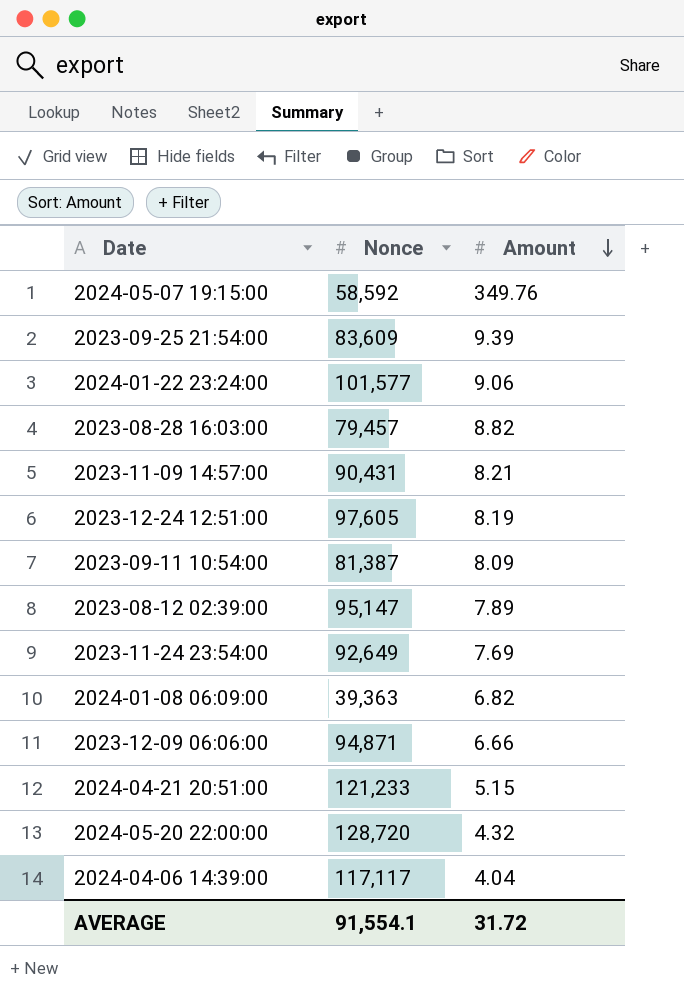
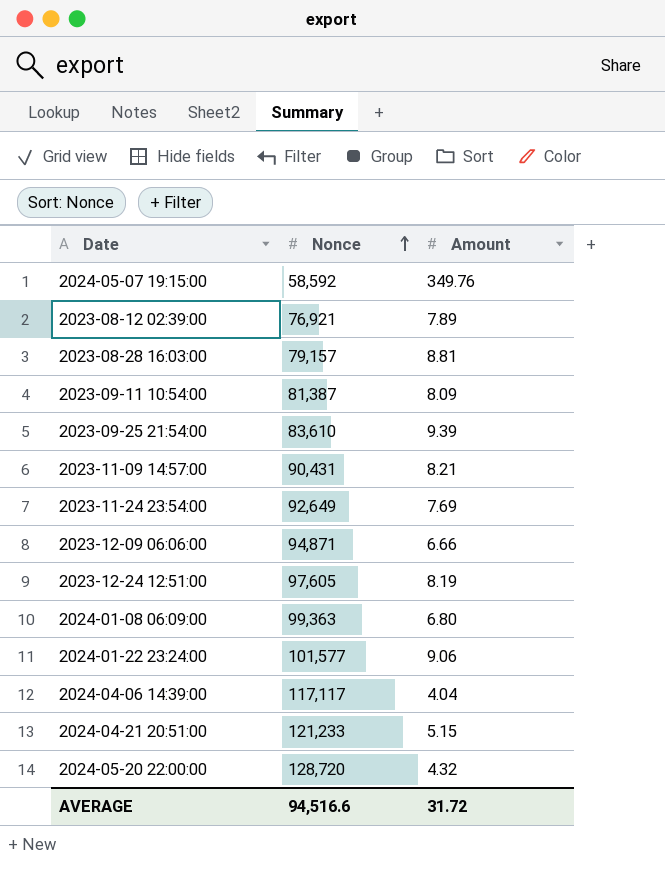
row order: Amount descending -> Nonce ascending
2023-08-12 02:39:00 | Nonce: 95,147 -> 76,921
2023-08-28 16:03:00 | Nonce: 79,457 -> 79,157
2023-08-28 16:03:00 | Amount: 8.82 -> 8.81
2023-09-25 21:54:00 | Nonce: 83,609 -> 83,610
2024-01-08 06:09:00 | Nonce: 39,363 -> 99,363
2024-01-08 06:09:00 | Amount: 6.82 -> 6.80
AVERAGE | Nonce: 91,554.1 -> 94,516.6

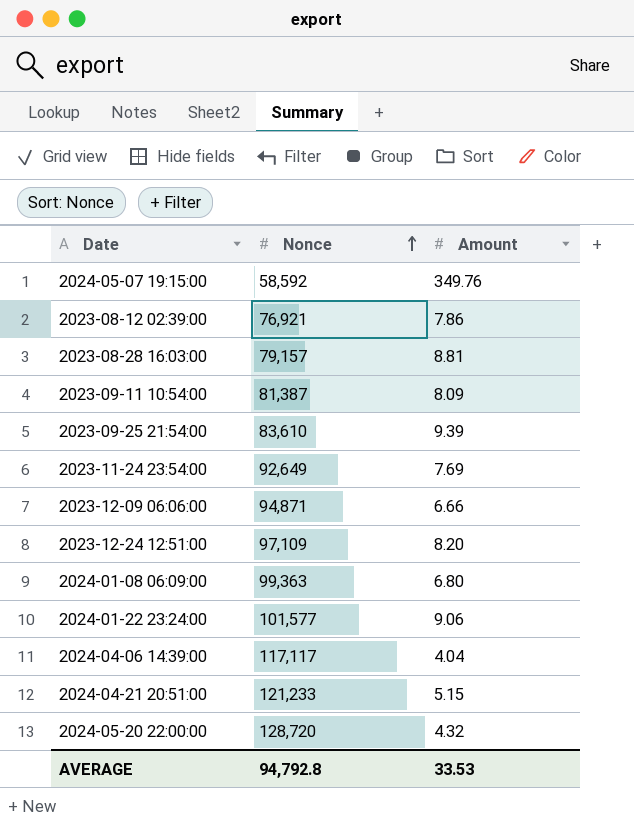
row 2023-11-09 14:57:00: 90,431 | 8.21 -> none
2023-08-12 02:39:00 | Amount: 7.89 -> 7.86
2023-12-24 12:51:00 | Nonce: 97,605 -> 97,109
2023-12-24 12:51:00 | Amount: 8.19 -> 8.20
AVERAGE | Nonce: 94,516.6 -> 94,792.8
AVERAGE | Amount: 31.72 -> 33.53

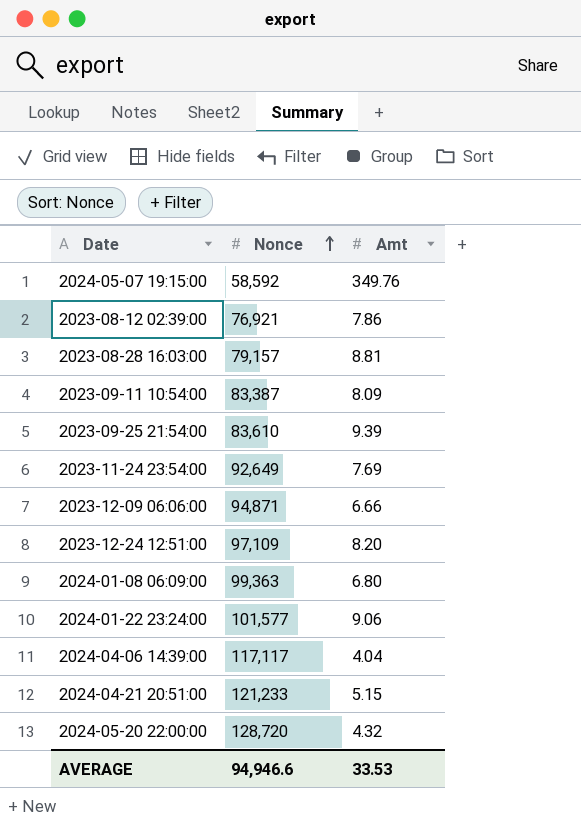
column name: Amount -> Amt
2023-09-11 10:54:00 | Nonce: 81,387 -> 83,387
AVERAGE | Nonce: 94,792.8 -> 94,946.6

